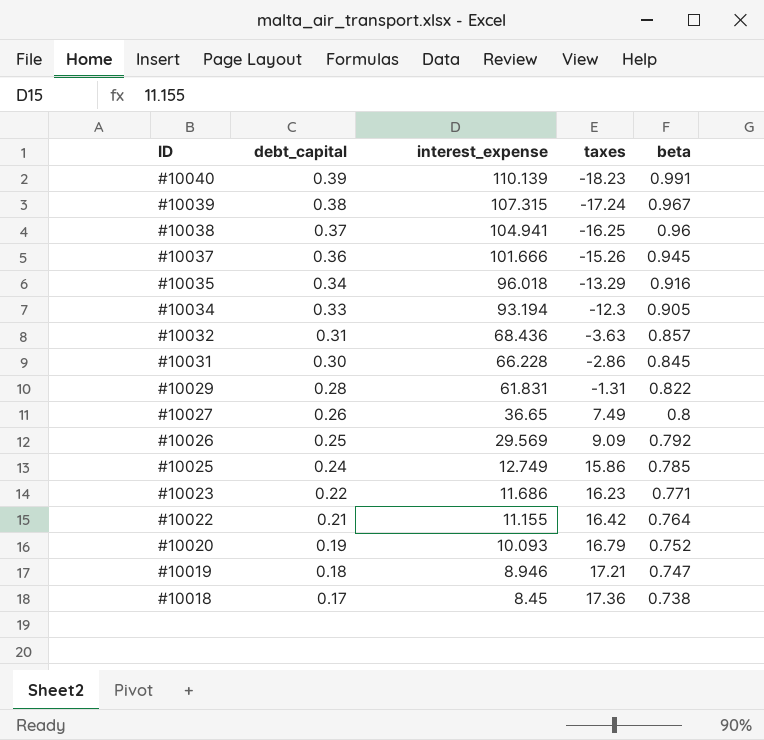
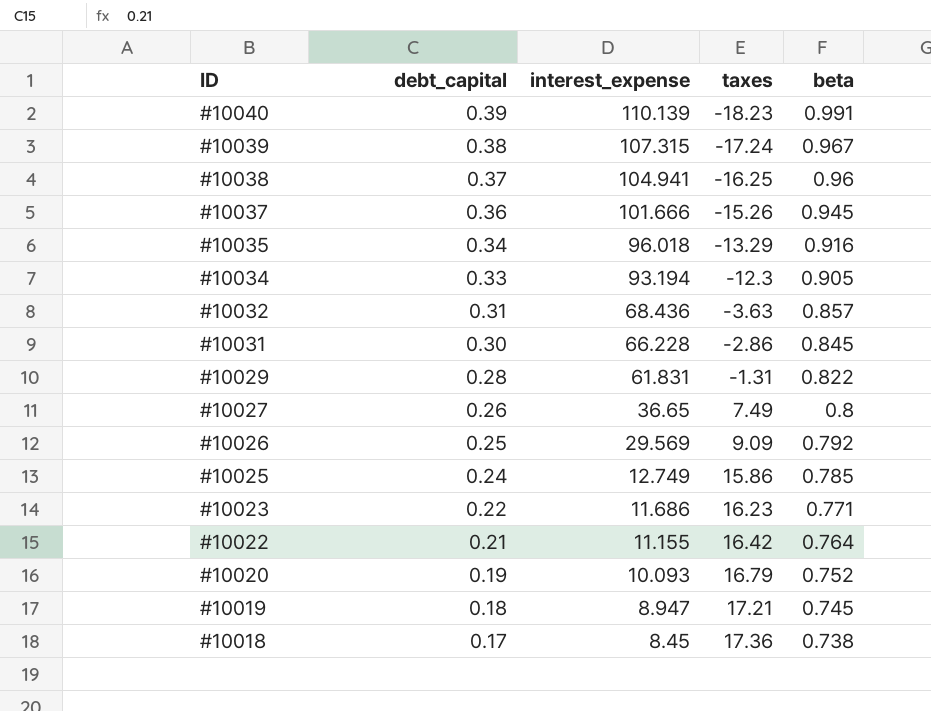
#10019 | interest_expense: 8.946 -> 8.947
#10019 | beta: 0.747 -> 0.745

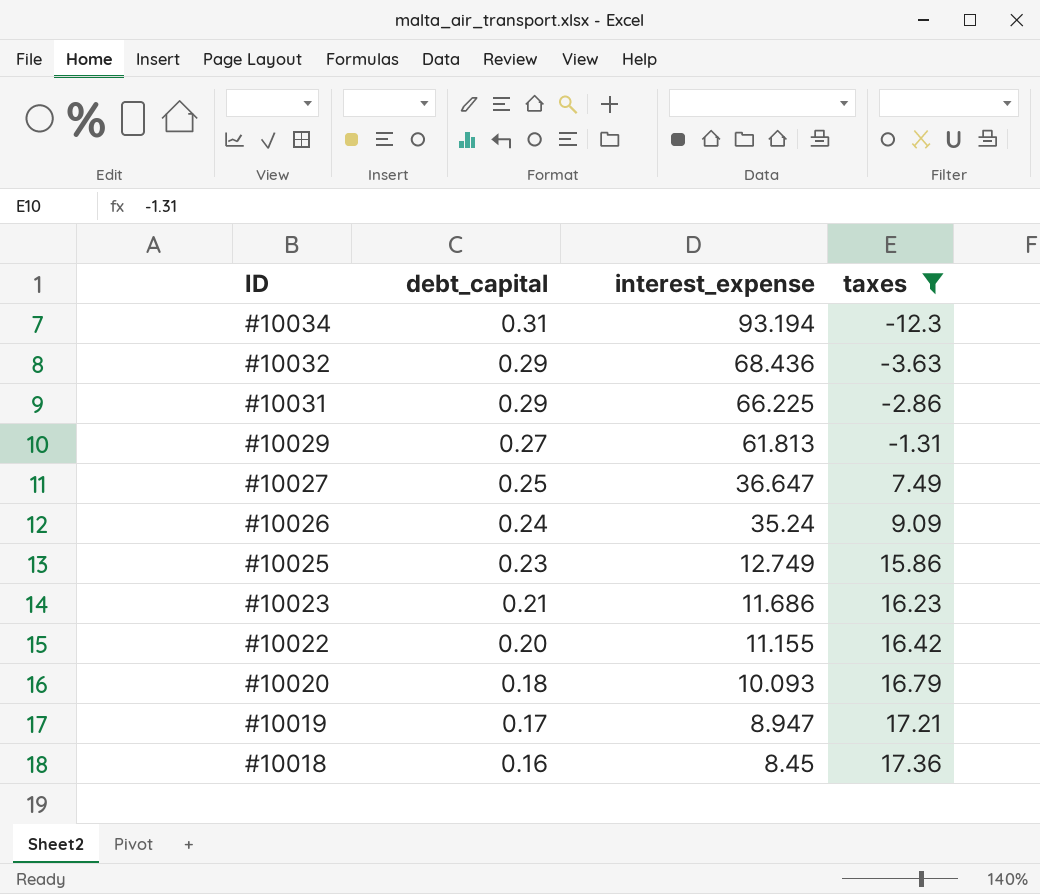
filter: none -> taxes >= -12.3
column beta | position: 5 -> none
#10034 | debt_capital: 0.33 -> 0.31
#10032 | debt_capital: 0.31 -> 0.29
#10031 | debt_capital: 0.30 -> 0.29
#10031 | interest_expense: 66.228 -> 66.225
#10029 | debt_capital: 0.28 -> 0.27
#10029 | interest_expense: 61.831 -> 61.813
#10027 | debt_capital: 0.26 -> 0.25
#10027 | interest_expense: 36.65 -> 36.647
#10026 | debt_capital: 0.25 -> 0.24
#10026 | interest_expense: 29.569 -> 35.24
#10025 | debt_capital: 0.24 -> 0.23
#10023 | debt_capital: 0.22 -> 0.21
#10022 | debt_capital: 0.21 -> 0.20
#10020 | debt_capital: 0.19 -> 0.18
#10019 | debt_capital: 0.18 -> 0.17
#10018 | debt_capital: 0.17 -> 0.16

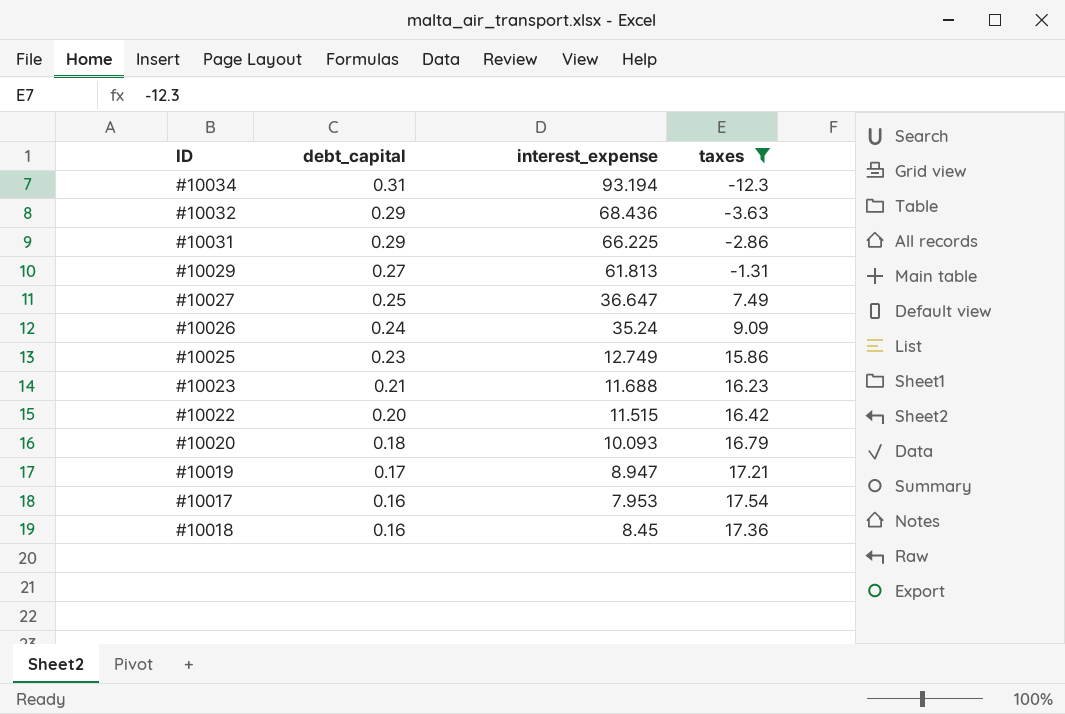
#10023 | interest_expense: 11.686 -> 11.688
#10022 | interest_expense: 11.155 -> 11.515
row #10017: none -> 0.16 | 7.953 | 17.54

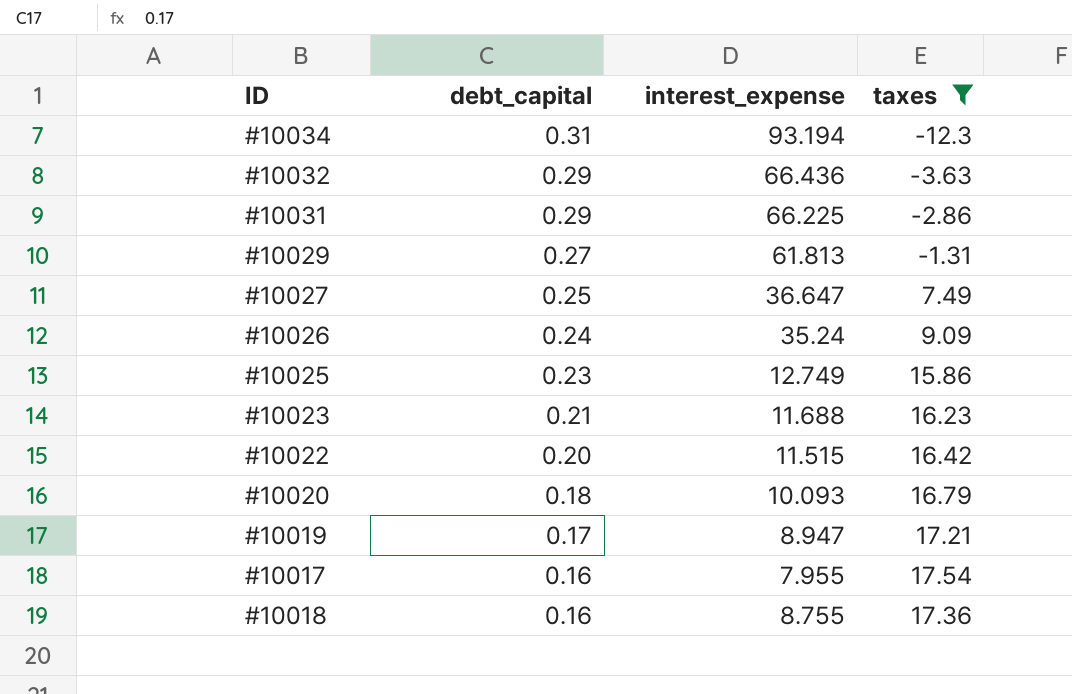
#10032 | interest_expense: 68.436 -> 66.436
#10017 | interest_expense: 7.953 -> 7.955
#10018 | interest_expense: 8.45 -> 8.755

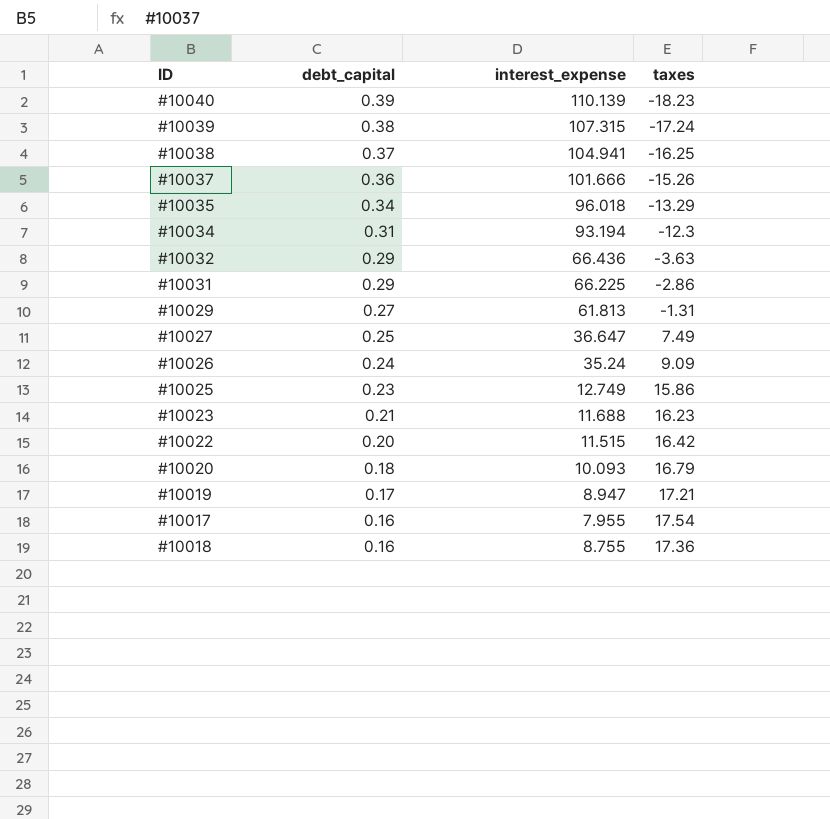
filter: taxes >= -12.3 -> none

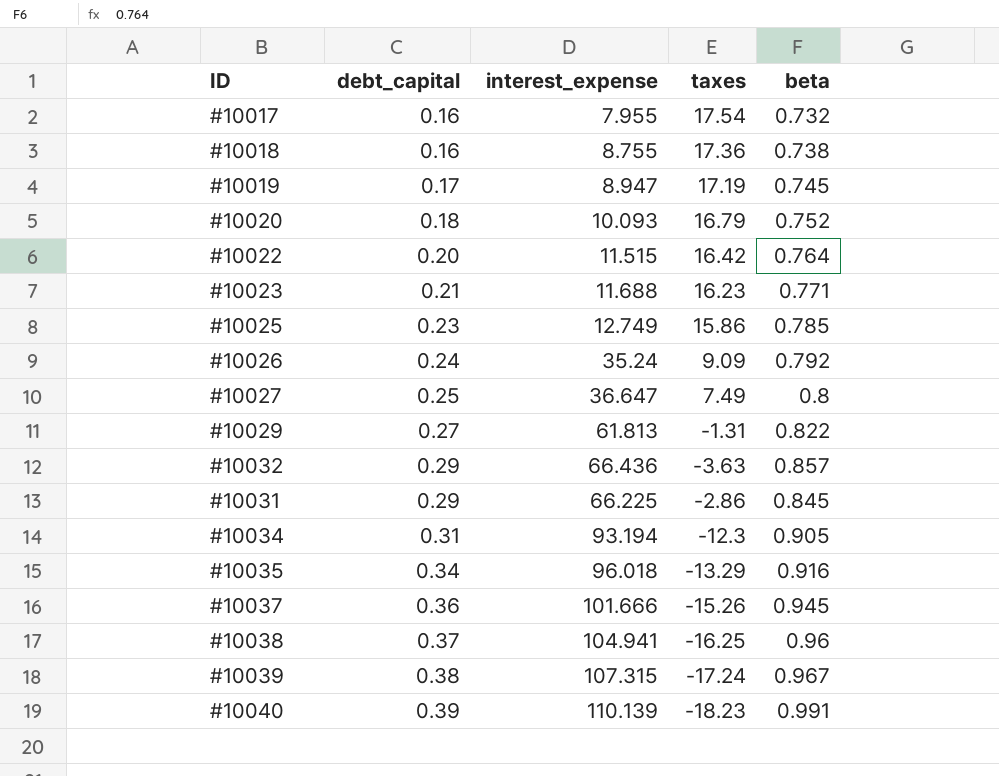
row order: debt_capital descending -> debt_capital ascending
column beta | position: none -> 5
#10019 | taxes: 17.21 -> 17.19

